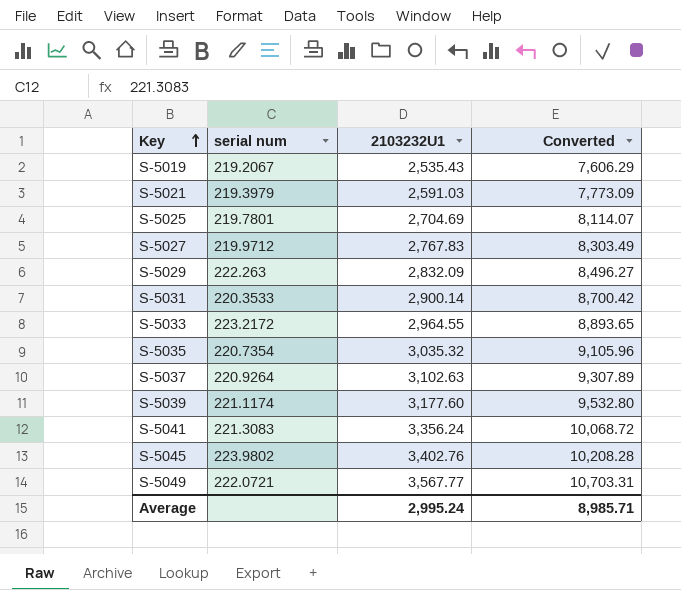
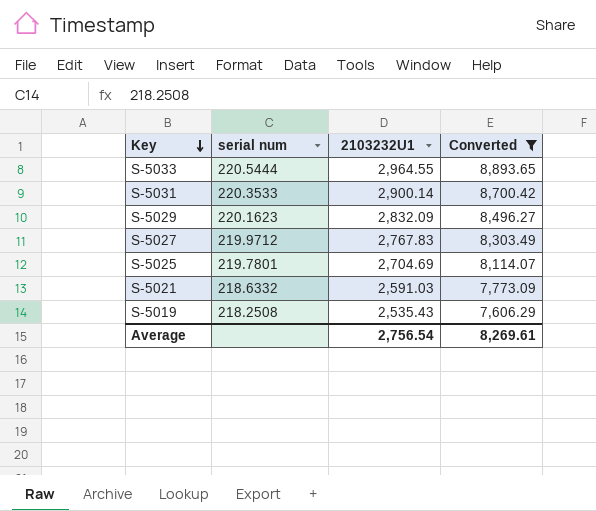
filter: none -> Converted <= 8,893.65
row order: Key ascending -> Key descending
S-5033 | serial num: 223.2172 -> 220.5444
S-5029 | serial num: 222.263 -> 220.1623
S-5021 | serial num: 219.3979 -> 218.6332
S-5019 | serial num: 219.2067 -> 218.2508
Average | 2103232U1: 2,995.24 -> 2,756.54
Average | Converted: 8,985.71 -> 8,269.61

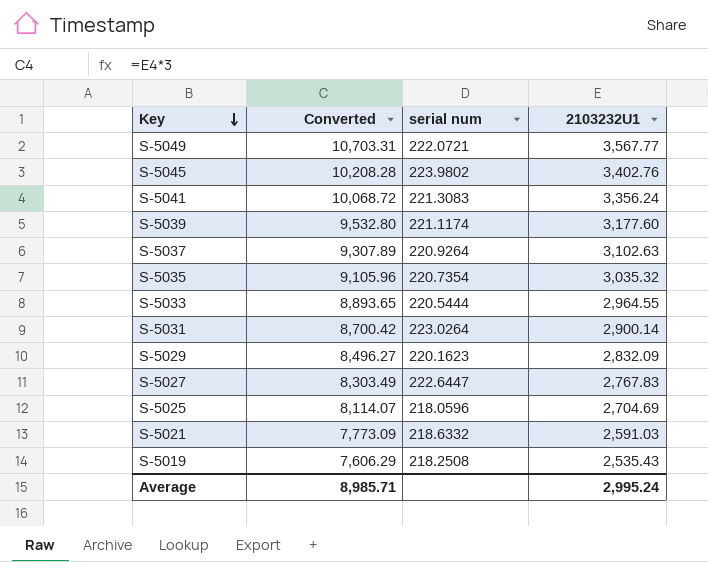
filter: Converted <= 8,893.65 -> none
column Converted | position: 4 -> 2
S-5031 | serial num: 220.3533 -> 223.0264
S-5027 | serial num: 219.9712 -> 222.6447
S-5025 | serial num: 219.7801 -> 218.0596
Average | Converted: 8,269.61 -> 8,985.71
Average | 2103232U1: 2,756.54 -> 2,995.24

